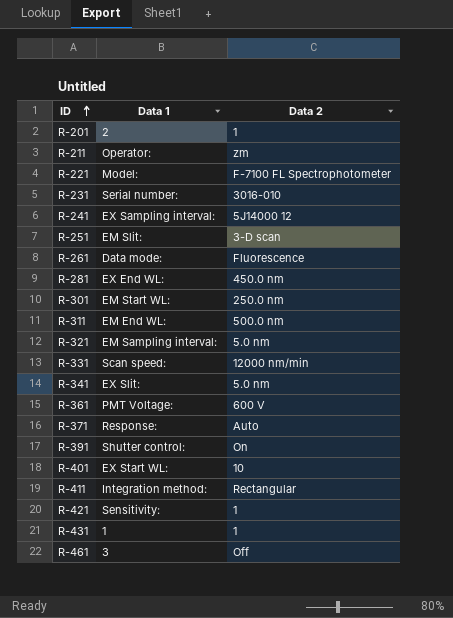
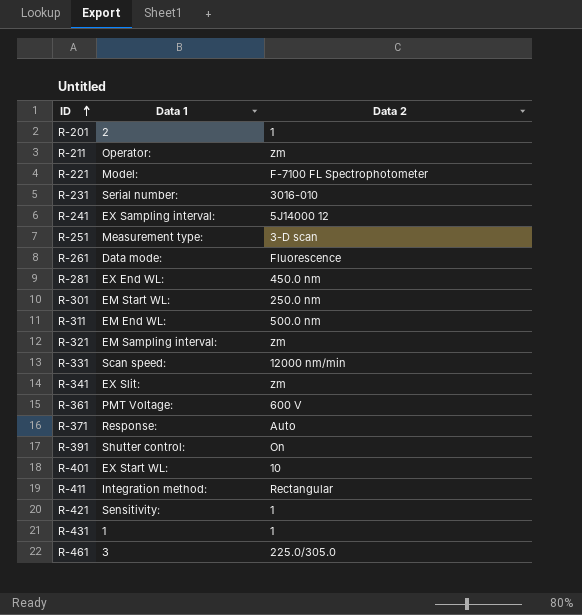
R-251 | Data 1: EM Slit: -> Measurement type:
R-321 | Data 2: 5.0 nm -> zm
R-341 | Data 2: 5.0 nm -> zm
R-461 | Data 2: Off -> 225.0/305.0

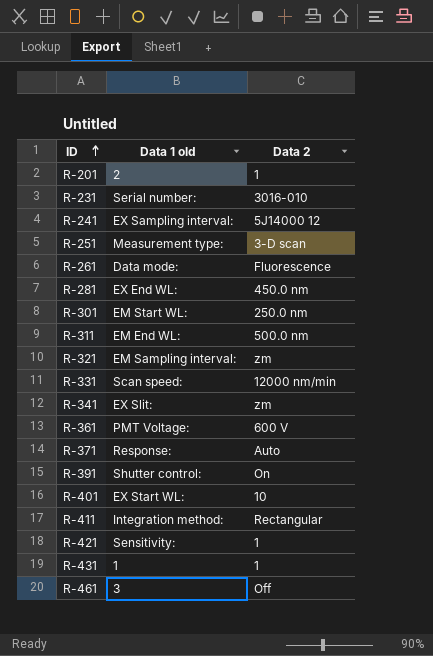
column name: Data 1 -> Data 1 old
row R-211: Operator: | zm -> none
row R-221: Model: | F-7100 FL Spectrophotometer -> none
R-461 | Data 2: 225.0/305.0 -> Off

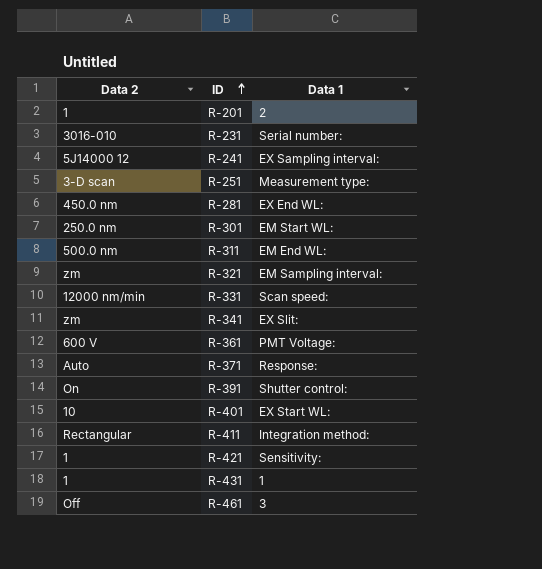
column Data 2 | position: 3 -> 1
column name: Data 1 old -> Data 1
row R-261: Data mode: | Fluorescence -> none

